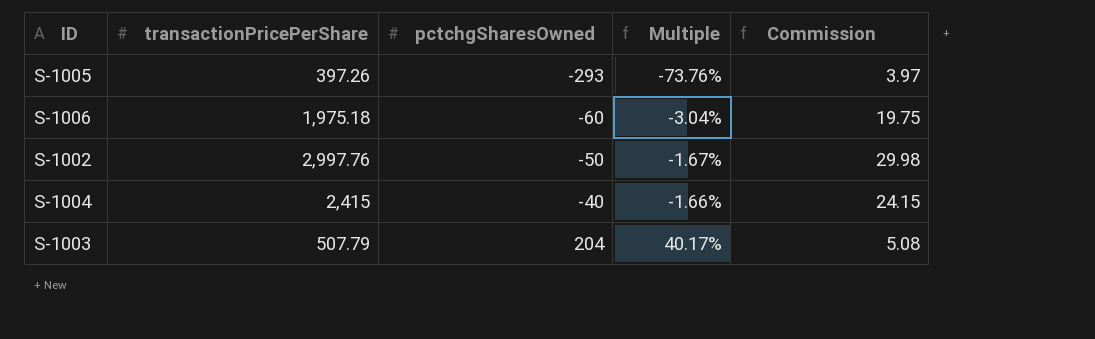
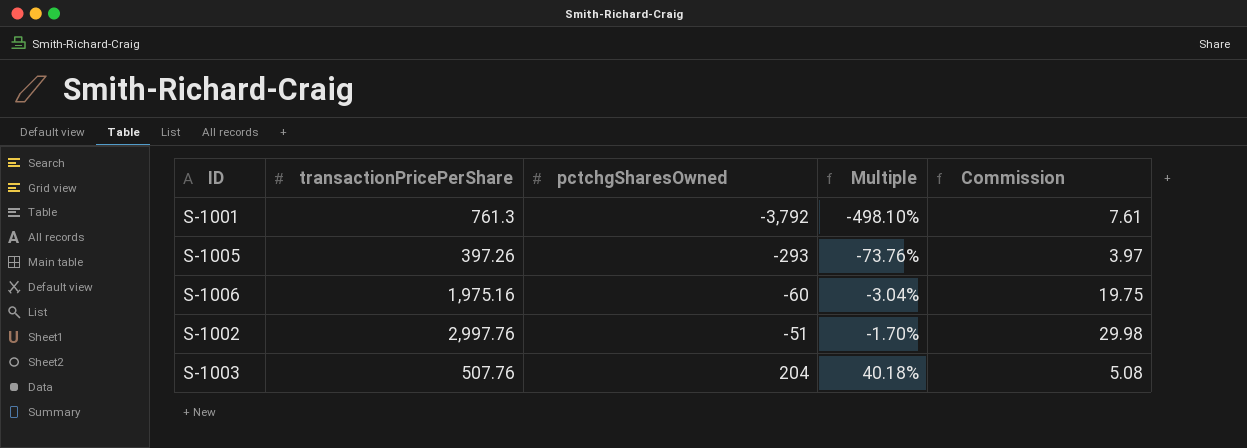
row S-1004: 2,415 | -40 | -1.66% | 24.15 -> none
row S-1001: none -> 761.3 | -3,792 | -498.10% | 7.61
S-1006 | transactionPricePerShare: 1,975.18 -> 1,975.16
S-1002 | pctchgSharesOwned: -50 -> -51
S-1002 | Multiple: -1.67% -> -1.70%
S-1003 | transactionPricePerShare: 507.79 -> 507.76
S-1003 | Multiple: 40.17% -> 40.18%

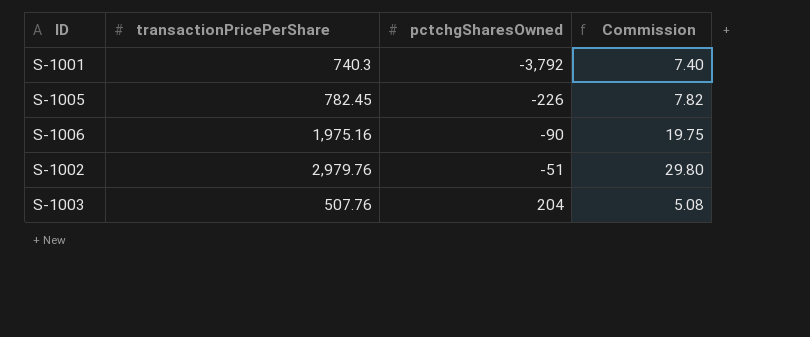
column Multiple | formula: [pctchgSharesOwned] / [transactionPricePerShare] -> none
S-1001 | transactionPricePerShare: 761.3 -> 740.3
S-1001 | Commission: 7.61 -> 7.40
S-1005 | transactionPricePerShare: 397.26 -> 782.45
S-1005 | pctchgSharesOwned: -293 -> -226
S-1005 | Commission: 3.97 -> 7.82
S-1006 | pctchgSharesOwned: -60 -> -90
S-1002 | transactionPricePerShare: 2,997.76 -> 2,979.76
S-1002 | Commission: 29.98 -> 29.80

